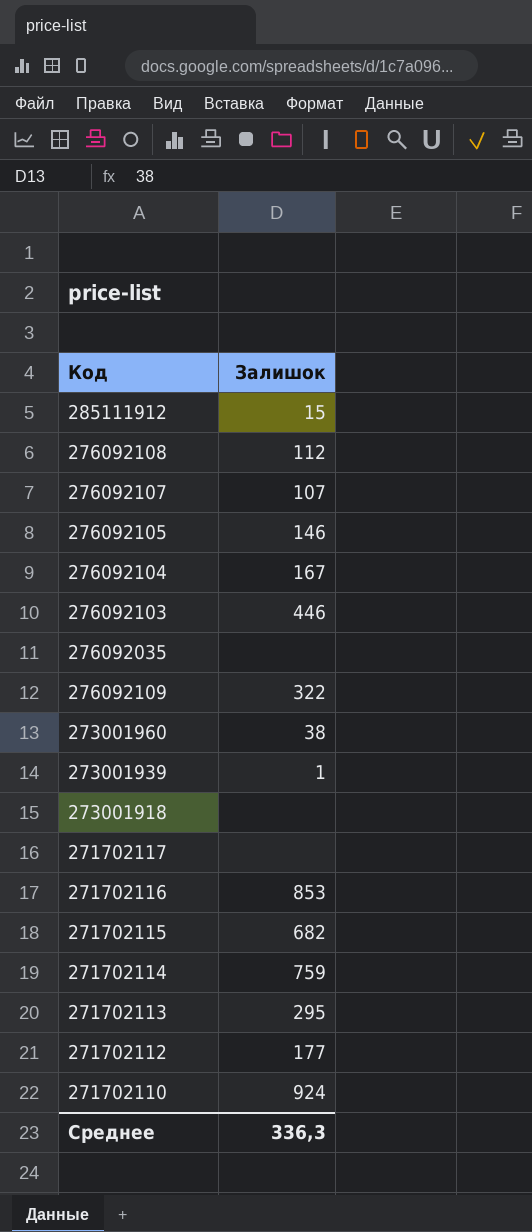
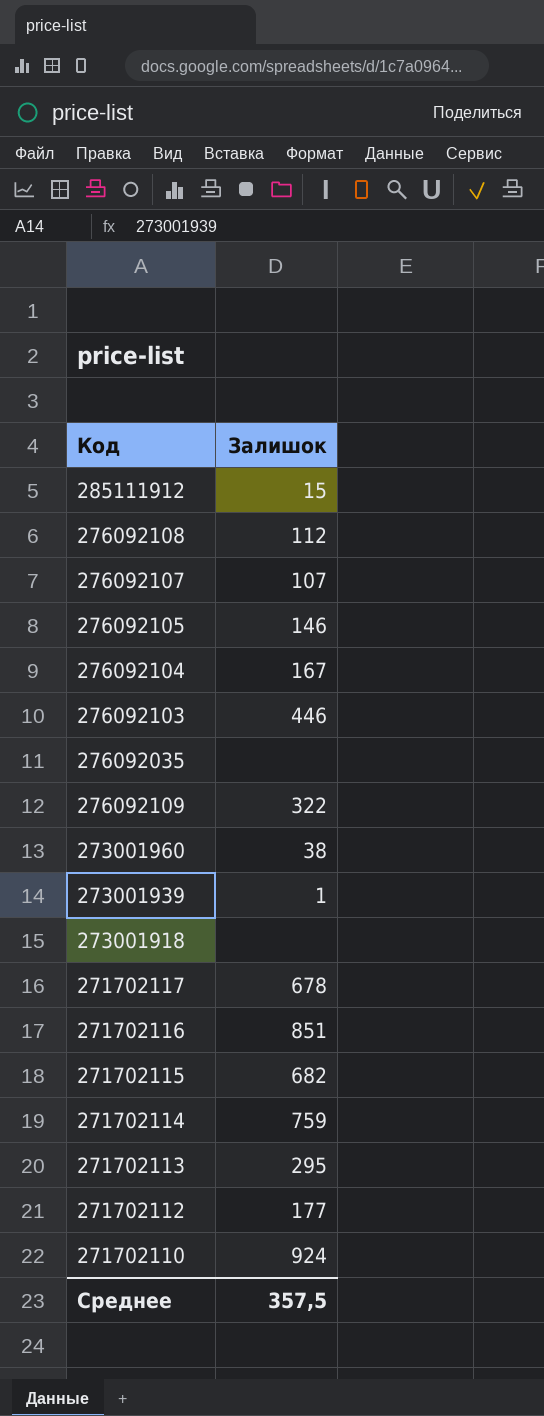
271702117 | Залишок: none -> 678
271702116 | Залишок: 853 -> 851
Среднее | Залишок: 336,3 -> 357,5

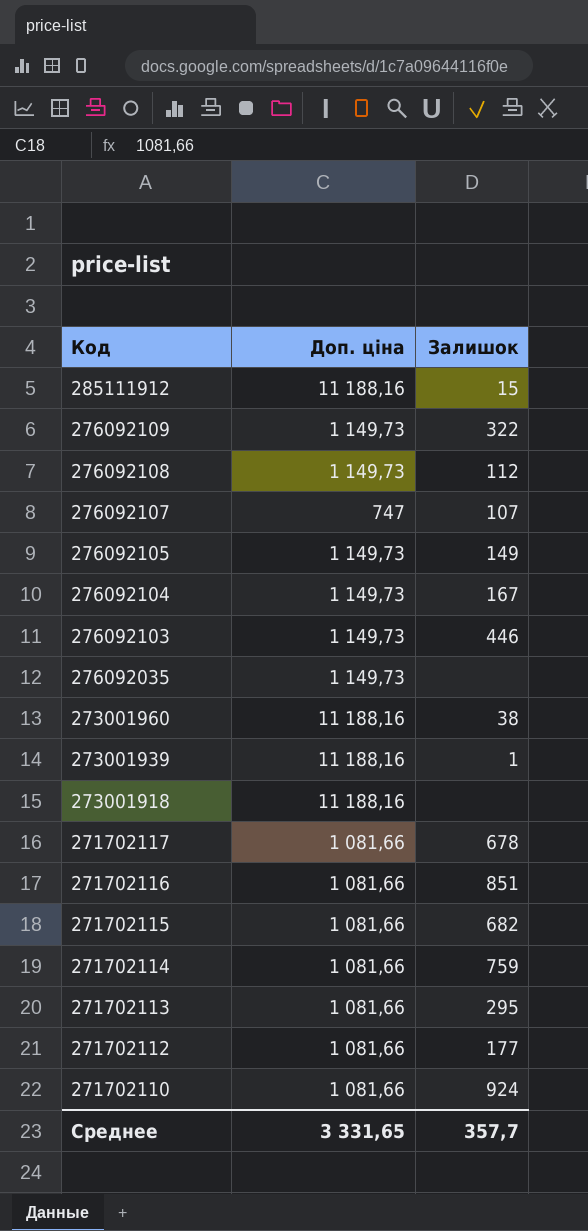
row order: none -> Код descending
column Доп. ціна | position: none -> 2
276092105 | Залишок: 146 -> 149
Среднее | Залишок: 357,5 -> 357,7

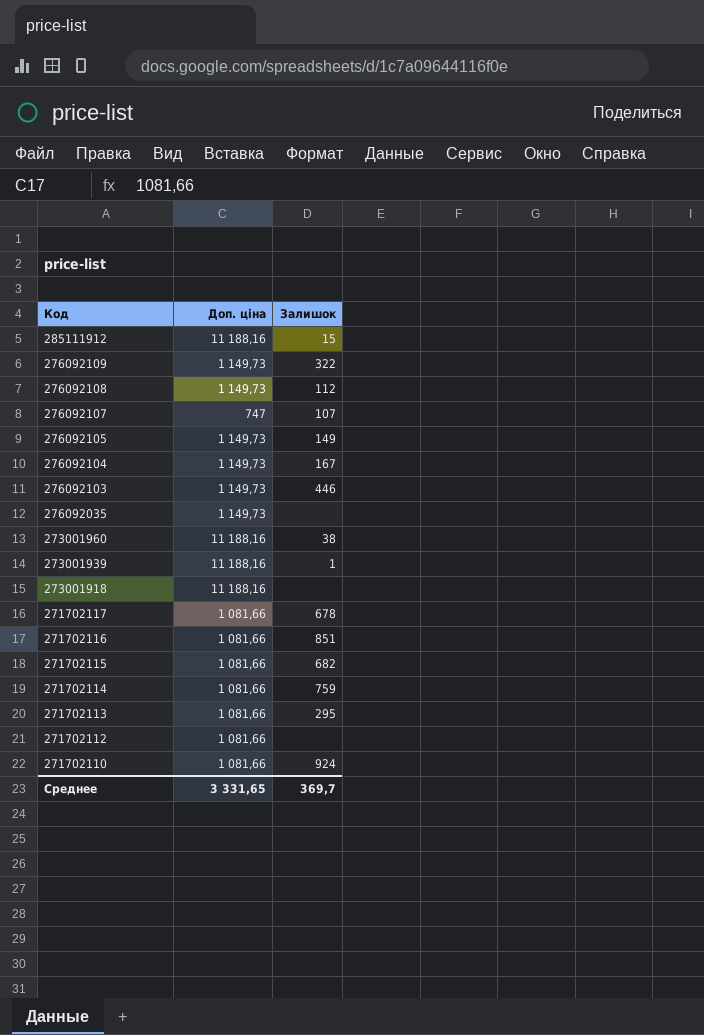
271702112 | Залишок: 177 -> none
Среднее | Залишок: 357,7 -> 369,7

